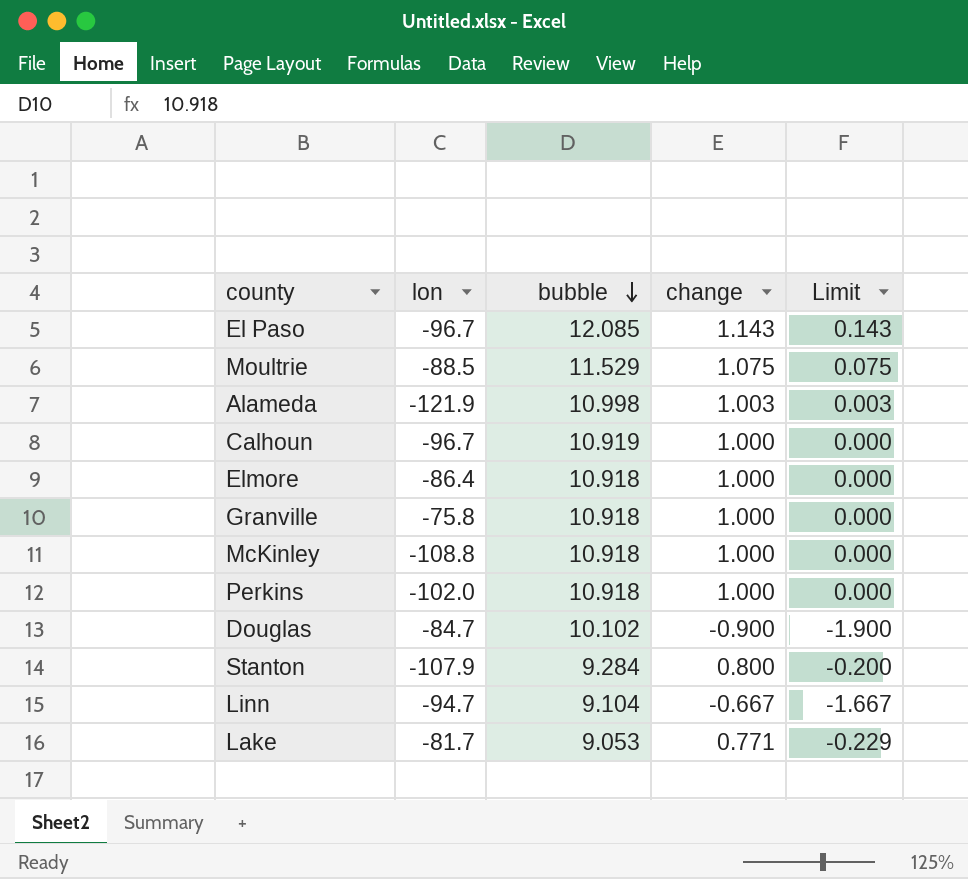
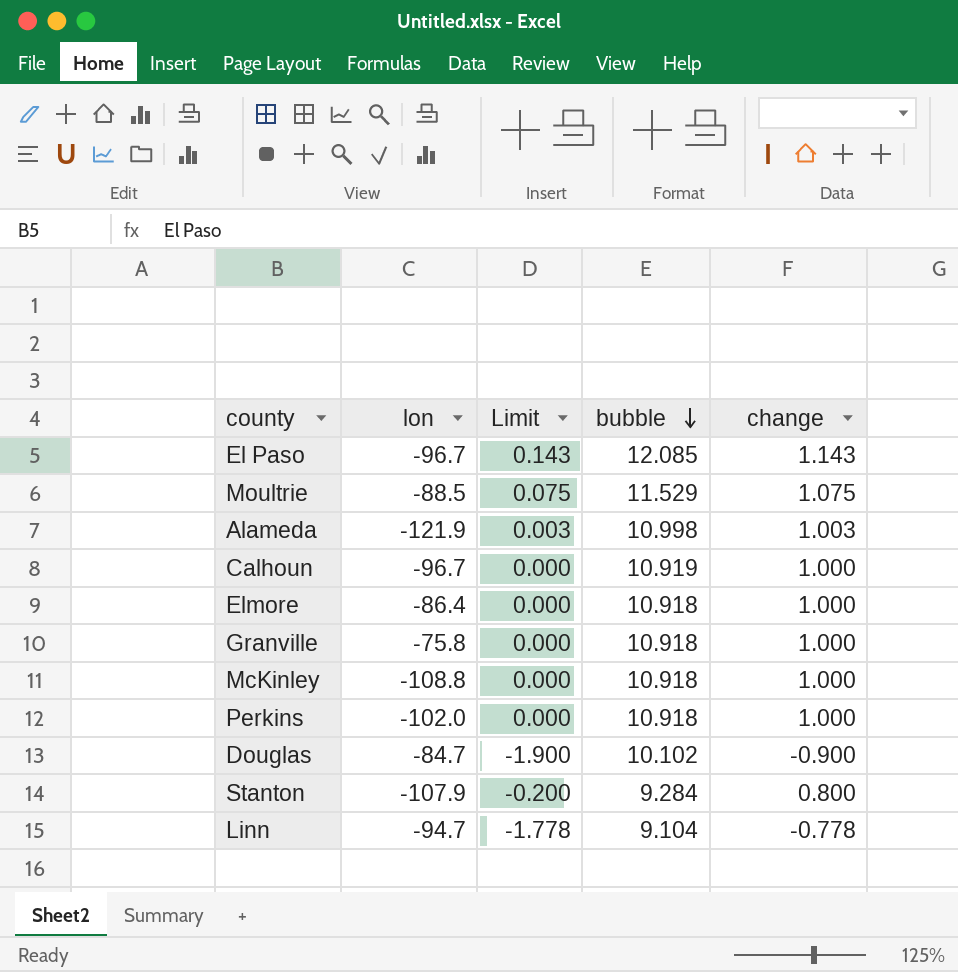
column Limit | position: 5 -> 3
row Lake: -81.7 | 9.053 | 0.771 | -0.229 -> none
Linn | Limit: -1.667 -> -1.778
Linn | change: -0.667 -> -0.778

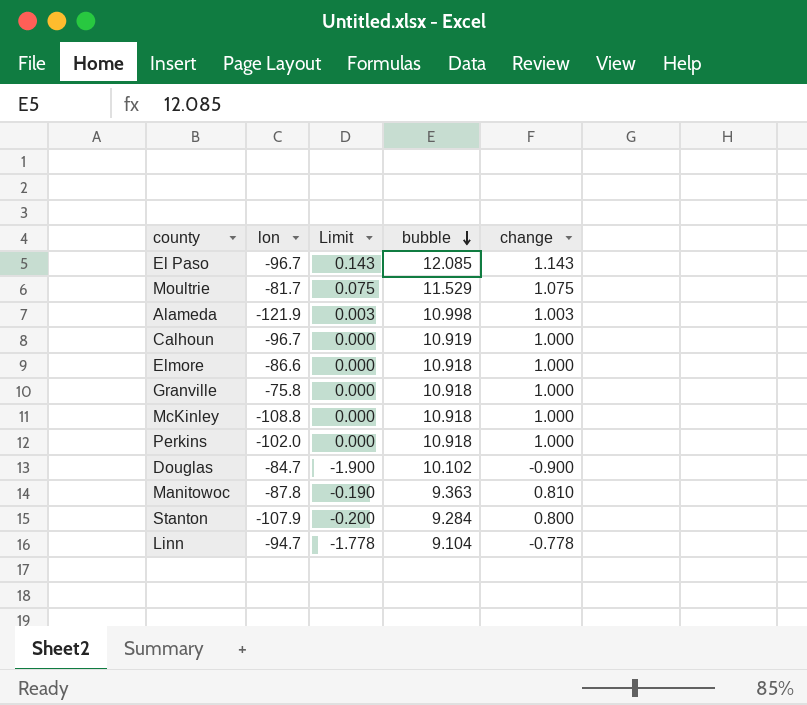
Moultrie | lon: -88.5 -> -81.7
Elmore | lon: -86.4 -> -86.6
row Manitowoc: none -> -87.8 | -0.190 | 9.363 | 0.810

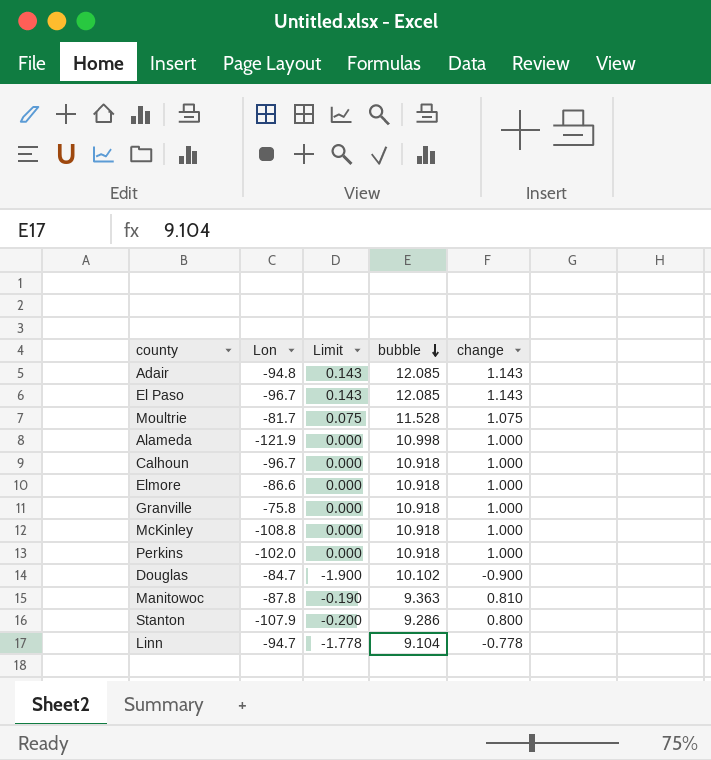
column name: lon -> Lon
row Adair: none -> -94.8 | 0.143 | 12.085 | 1.143
Moultrie | bubble: 11.529 -> 11.528
Alameda | Limit: 0.003 -> 0.000
Alameda | change: 1.003 -> 1.000
Calhoun | bubble: 10.919 -> 10.918
Stanton | bubble: 9.284 -> 9.286

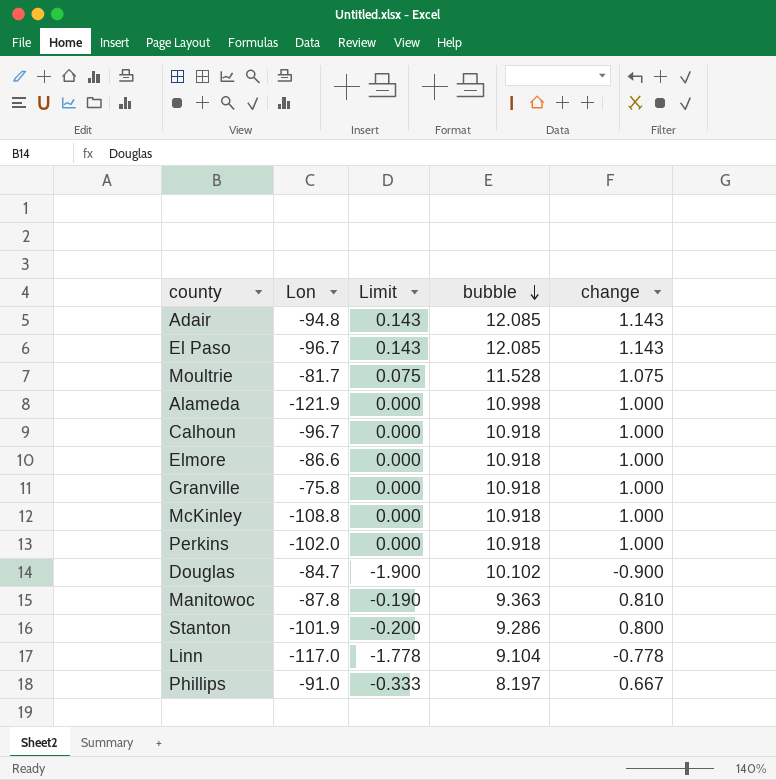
Stanton | Lon: -107.9 -> -101.9
Linn | Lon: -94.7 -> -117.0
row Phillips: none -> -91.0 | -0.333 | 8.197 | 0.667

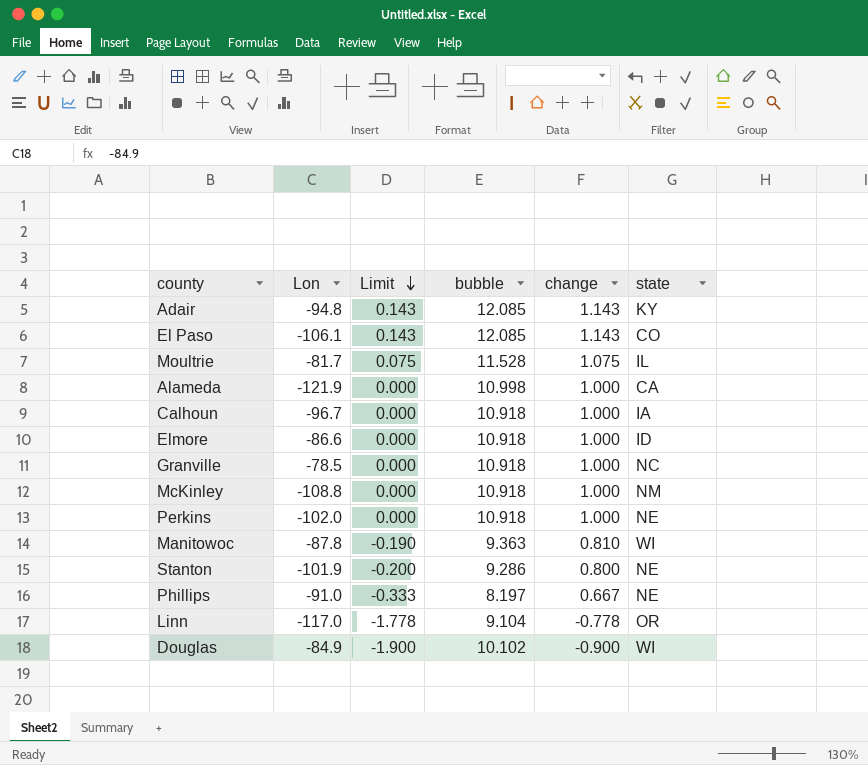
row order: bubble descending -> Limit descending
column state | position: none -> 6
El Paso | Lon: -96.7 -> -106.1
Granville | Lon: -75.8 -> -78.5
Douglas | Lon: -84.7 -> -84.9

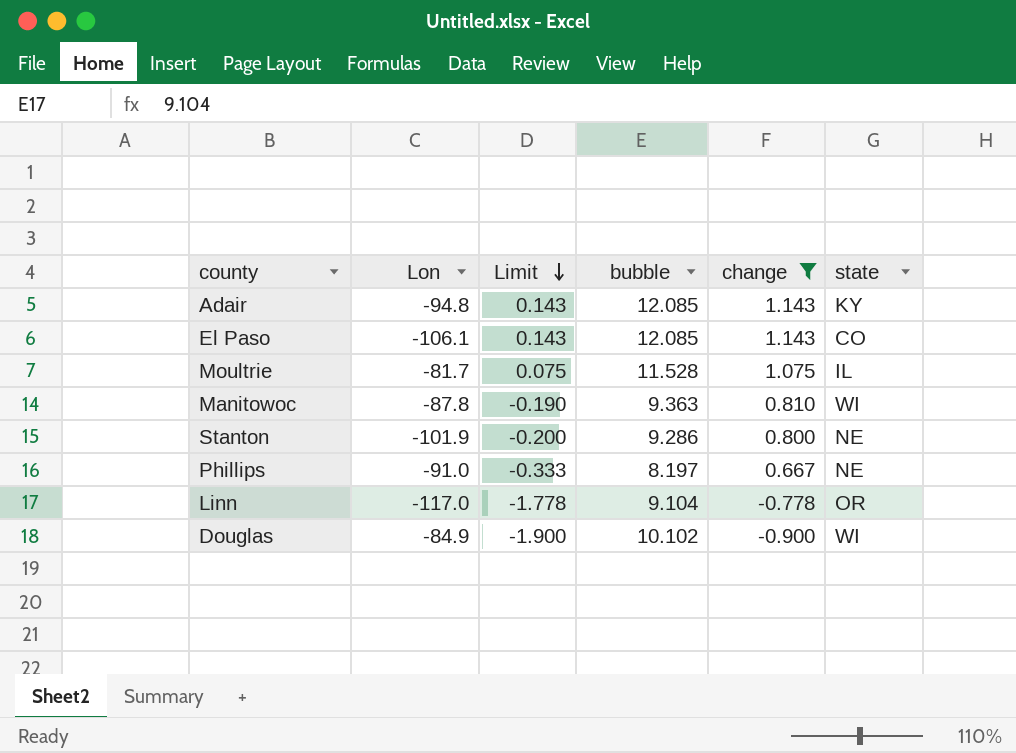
filter: none -> change != 1.000

